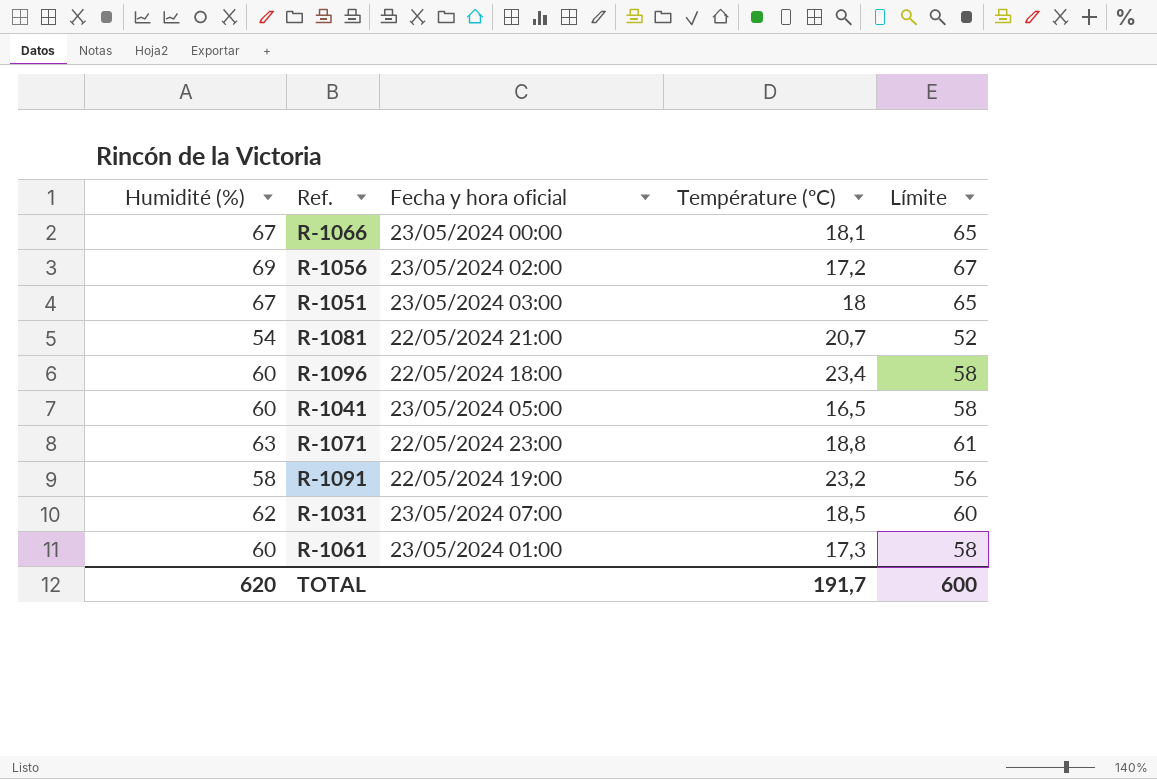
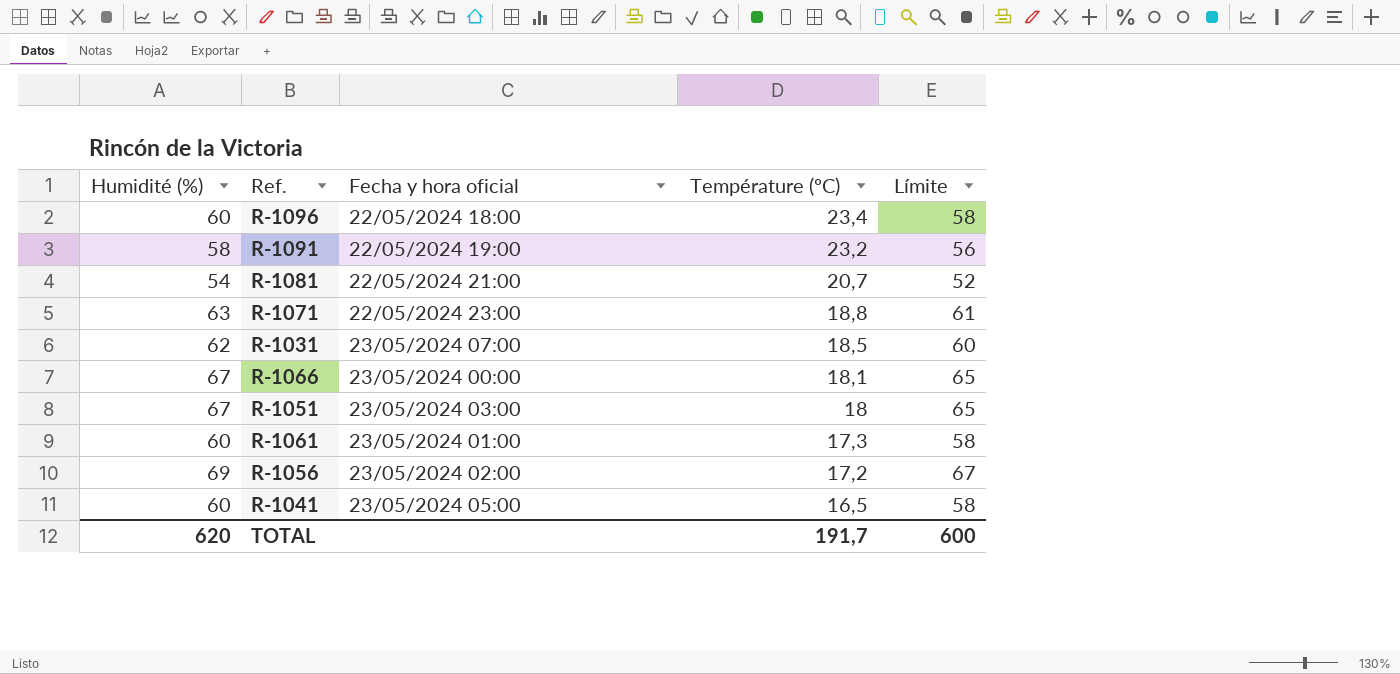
row order: none -> Température (ºC) descending

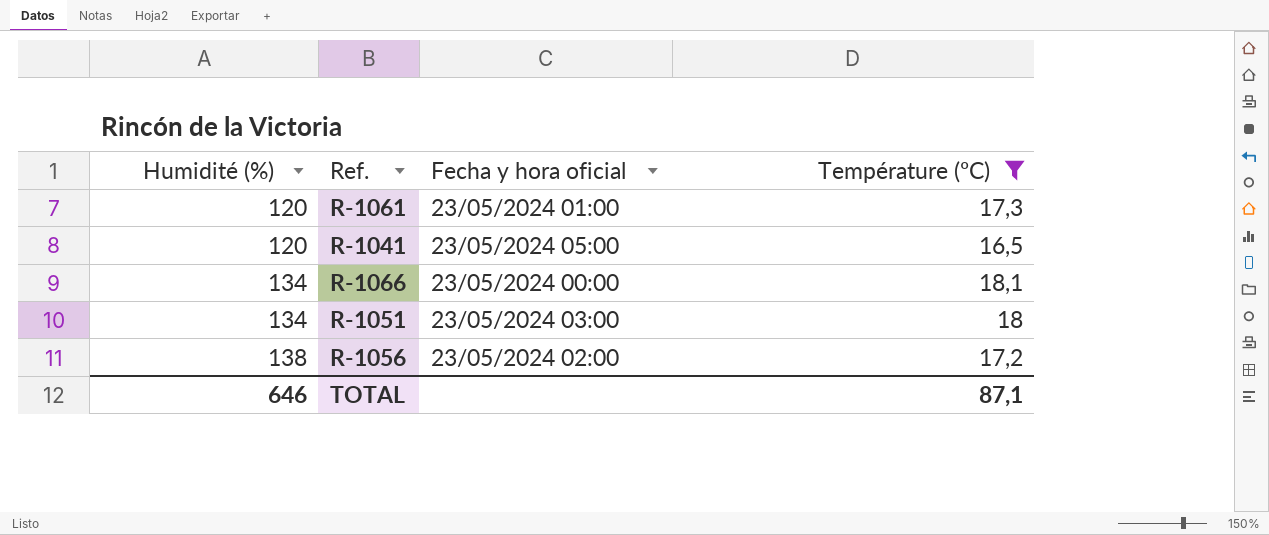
filter: none -> Température (ºC) <= 18,1
row order: Température (ºC) descending -> Humidité (%) ascending
column Límite | formula: [Humidité (%)] - 2 -> none
R-1061 | Humidité (%): 60 -> 120
R-1041 | Humidité (%): 60 -> 120
R-1066 | Humidité (%): 67 -> 134
R-1051 | Humidité (%): 67 -> 134
R-1056 | Humidité (%): 69 -> 138
TOTAL | Humidité (%): 620 -> 646
TOTAL | Température (ºC): 191,7 -> 87,1

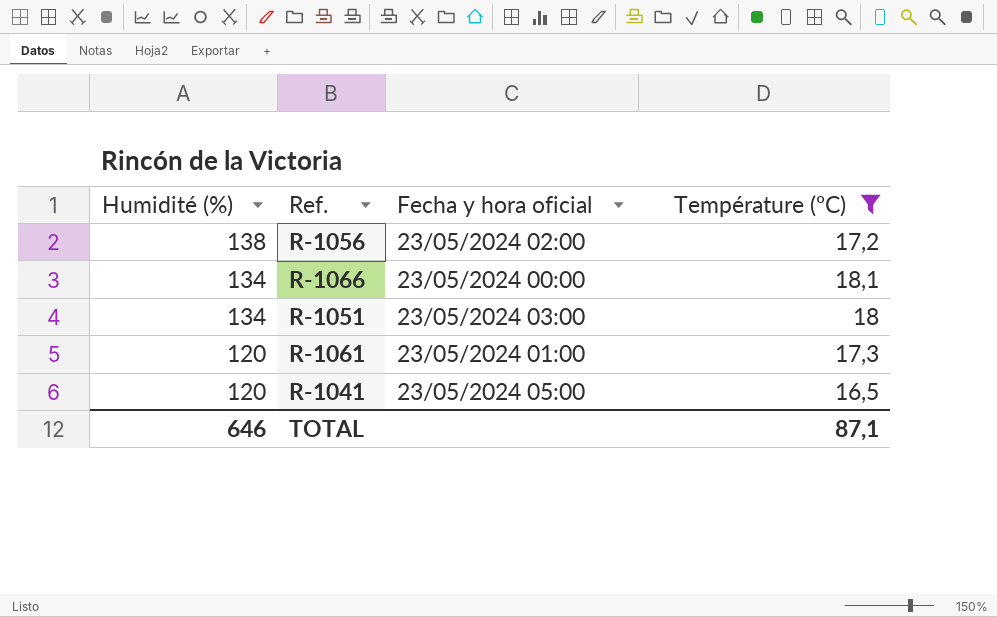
row order: Humidité (%) ascending -> Humidité (%) descending

